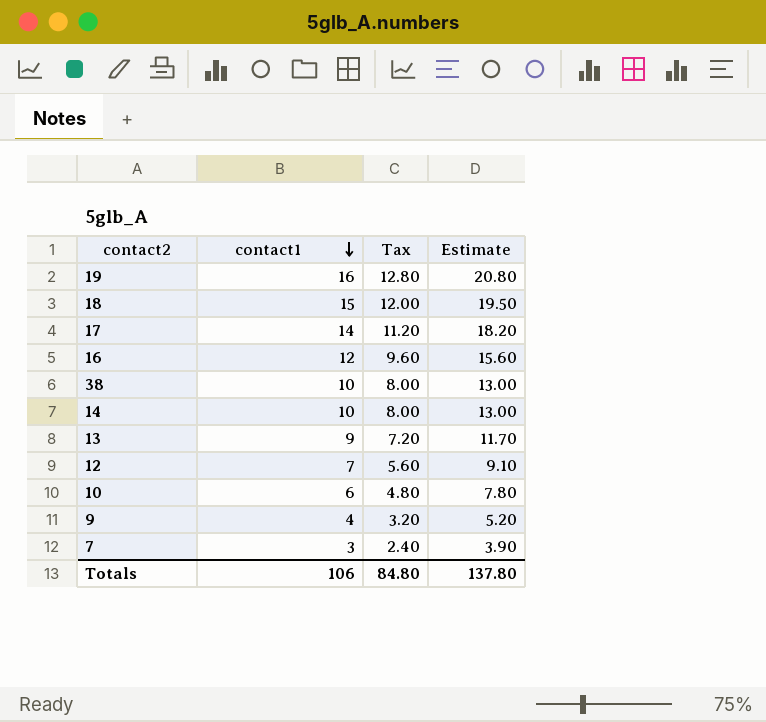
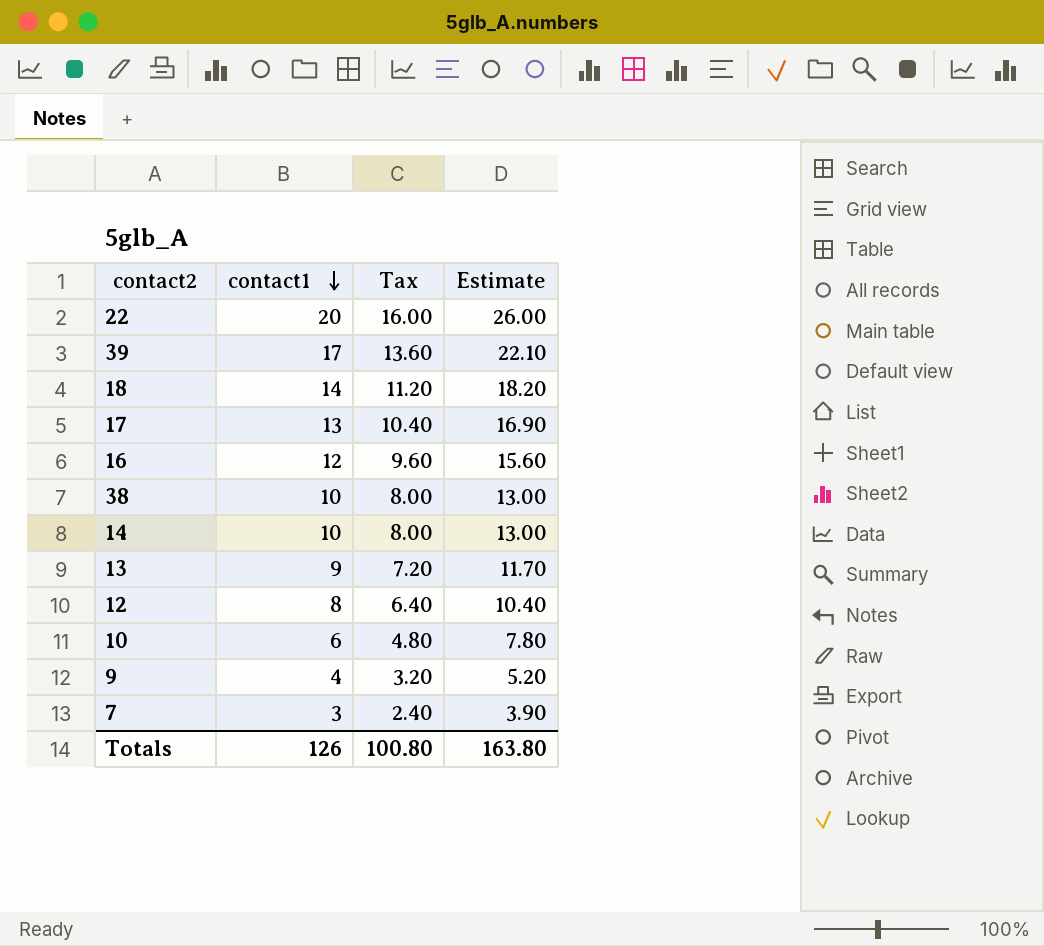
row 19: 16 | 12.80 | 20.80 -> none
row 22: none -> 20 | 16.00 | 26.00
row 39: none -> 17 | 13.60 | 22.10
18 | contact1: 15 -> 14
18 | Tax: 12.00 -> 11.20
18 | Estimate: 19.50 -> 18.20
17 | contact1: 14 -> 13
17 | Tax: 11.20 -> 10.40
17 | Estimate: 18.20 -> 16.90
12 | contact1: 7 -> 8
12 | Tax: 5.60 -> 6.40
12 | Estimate: 9.10 -> 10.40
Totals | contact1: 106 -> 126
Totals | Tax: 84.80 -> 100.80
Totals | Estimate: 137.80 -> 163.80

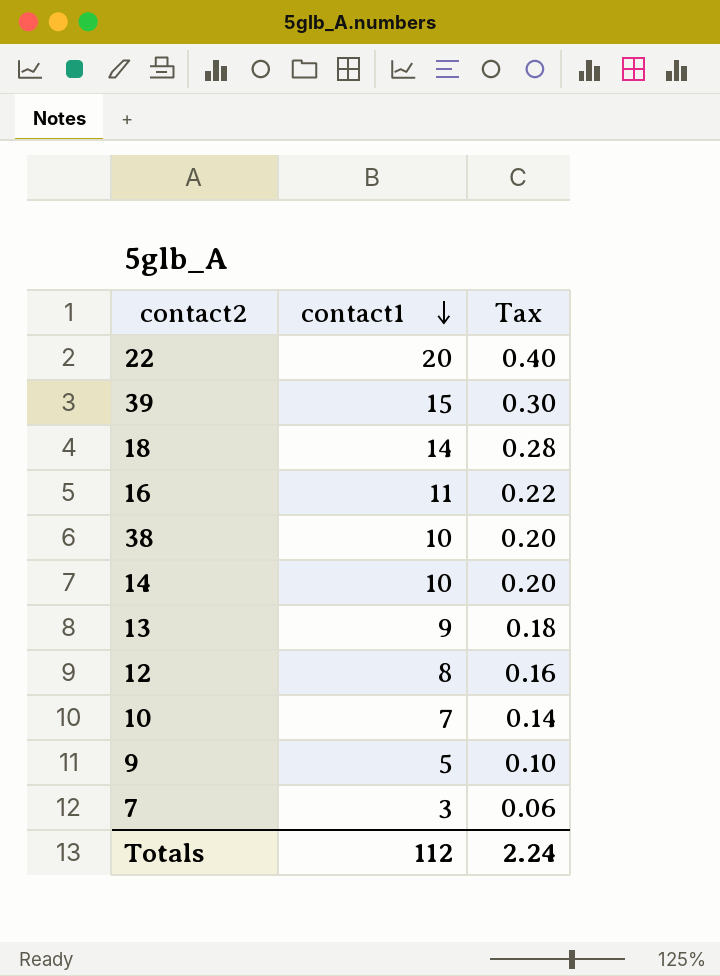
column Estimate | formula: [contact1] * 1.3 -> none
column Tax | formula: [contact1] * 0.8 -> [contact1] * 0.02
row 17: 13 | 10.40 | 16.90 -> none
39 | contact1: 17 -> 15
16 | contact1: 12 -> 11
10 | contact1: 6 -> 7
9 | contact1: 4 -> 5
Totals | contact1: 126 -> 112
Totals | Tax: 100.80 -> 2.24

